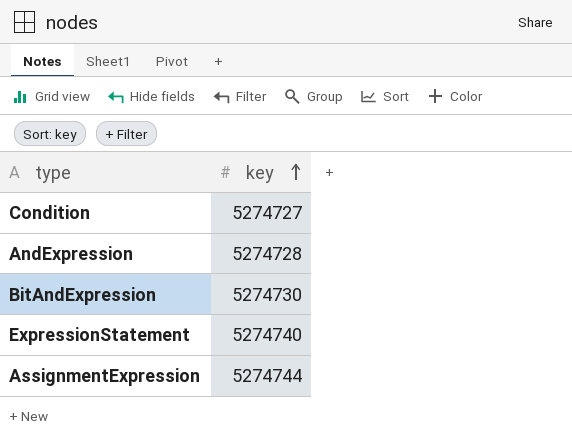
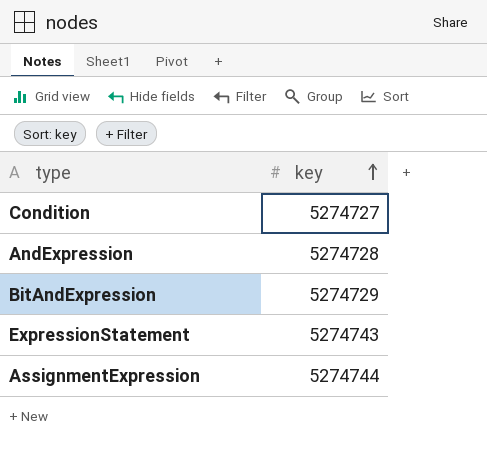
BitAndExpression | key: 5274730 -> 5274729
ExpressionStatement | key: 5274740 -> 5274743

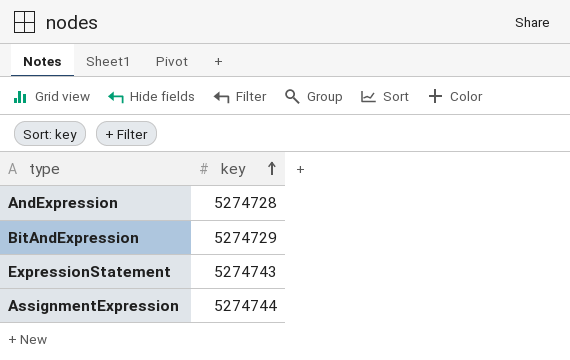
row Condition: 5274727 -> none

